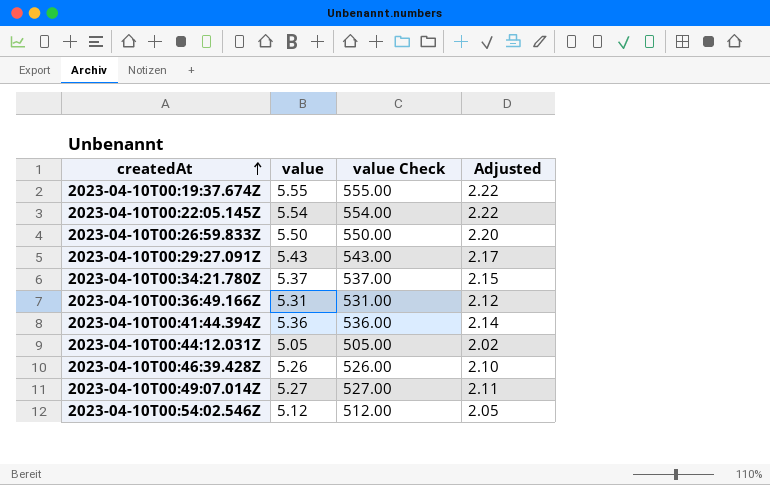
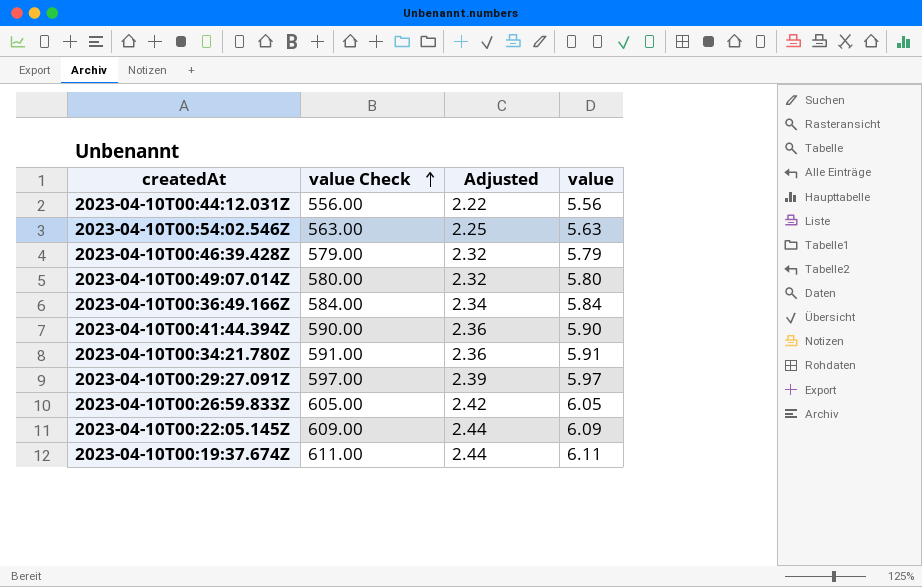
row order: createdAt ascending -> value Check ascending
column value | position: 2 -> 4
2023-04-10T00:44:12.031Z | value Check: 505.00 -> 556.00
2023-04-10T00:44:12.031Z | Adjusted: 2.02 -> 2.22
2023-04-10T00:44:12.031Z | value: 5.05 -> 5.56
2023-04-10T00:54:02.546Z | value Check: 512.00 -> 563.00
2023-04-10T00:54:02.546Z | Adjusted: 2.05 -> 2.25
2023-04-10T00:54:02.546Z | value: 5.12 -> 5.63
2023-04-10T00:46:39.428Z | value Check: 526.00 -> 579.00
2023-04-10T00:46:39.428Z | Adjusted: 2.10 -> 2.32
2023-04-10T00:46:39.428Z | value: 5.26 -> 5.79
2023-04-10T00:49:07.014Z | value Check: 527.00 -> 580.00
2023-04-10T00:49:07.014Z | Adjusted: 2.11 -> 2.32
2023-04-10T00:49:07.014Z | value: 5.27 -> 5.80
2023-04-10T00:36:49.166Z | value Check: 531.00 -> 584.00
2023-04-10T00:36:49.166Z | Adjusted: 2.12 -> 2.34
2023-04-10T00:36:49.166Z | value: 5.31 -> 5.84
2023-04-10T00:41:44.394Z | value Check: 536.00 -> 590.00
2023-04-10T00:41:44.394Z | Adjusted: 2.14 -> 2.36
2023-04-10T00:41:44.394Z | value: 5.36 -> 5.90
2023-04-10T00:34:21.780Z | value Check: 537.00 -> 591.00
2023-04-10T00:34:21.780Z | Adjusted: 2.15 -> 2.36
2023-04-10T00:34:21.780Z | value: 5.37 -> 5.91
2023-04-10T00:29:27.091Z | value Check: 543.00 -> 597.00
2023-04-10T00:29:27.091Z | Adjusted: 2.17 -> 2.39
2023-04-10T00:29:27.091Z | value: 5.43 -> 5.97
2023-04-10T00:26:59.833Z | value Check: 550.00 -> 605.00
2023-04-10T00:26:59.833Z | Adjusted: 2.20 -> 2.42
2023-04-10T00:26:59.833Z | value: 5.50 -> 6.05
2023-04-10T00:22:05.145Z | value Check: 554.00 -> 609.00
2023-04-10T00:22:05.145Z | Adjusted: 2.22 -> 2.44
2023-04-10T00:22:05.145Z | value: 5.54 -> 6.09
2023-04-10T00:19:37.674Z | value Check: 555.00 -> 611.00
2023-04-10T00:19:37.674Z | Adjusted: 2.22 -> 2.44
2023-04-10T00:19:37.674Z | value: 5.55 -> 6.11

